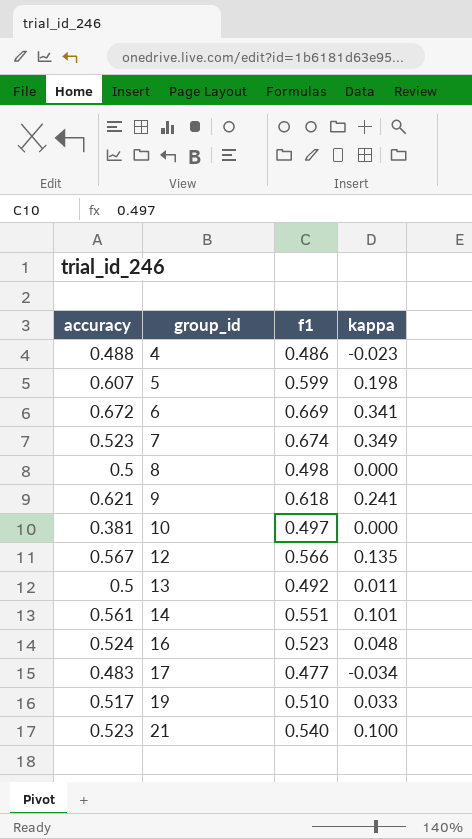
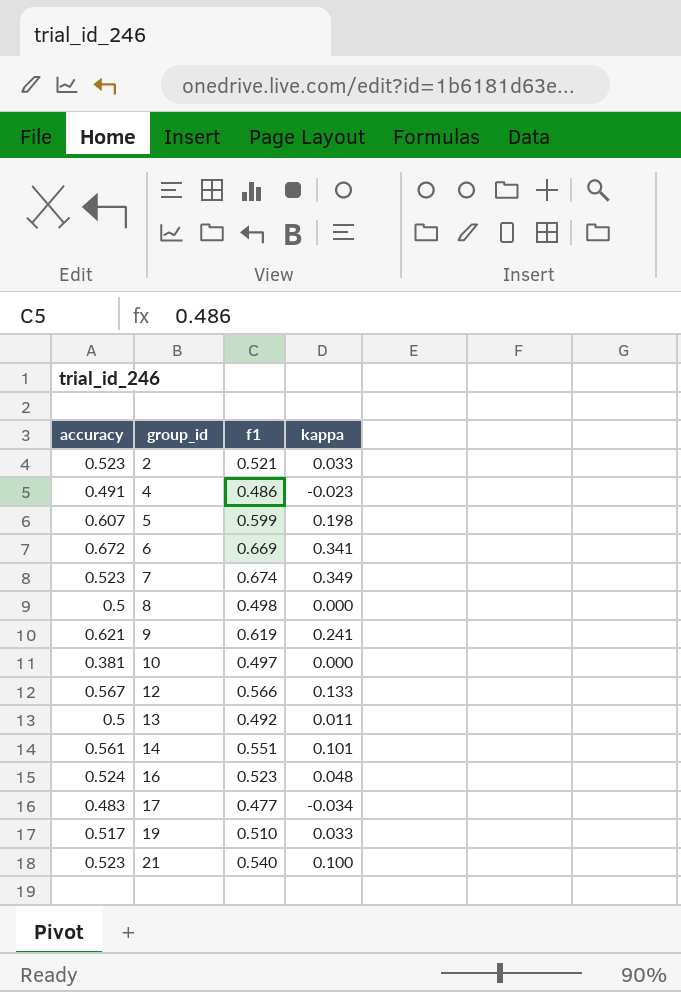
row 2: none -> 0.523 | 0.521 | 0.033
4 | accuracy: 0.488 -> 0.491
9 | f1: 0.618 -> 0.619
12 | kappa: 0.135 -> 0.133

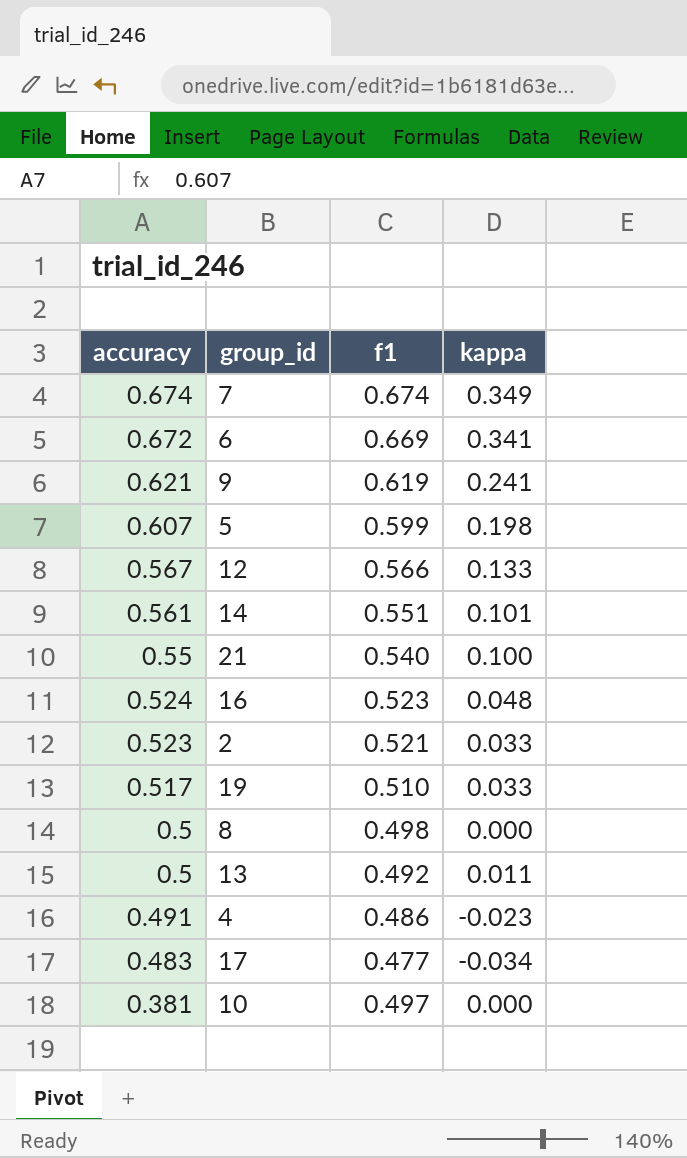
row order: group_id ascending -> accuracy descending
7 | accuracy: 0.523 -> 0.674
21 | accuracy: 0.523 -> 0.55

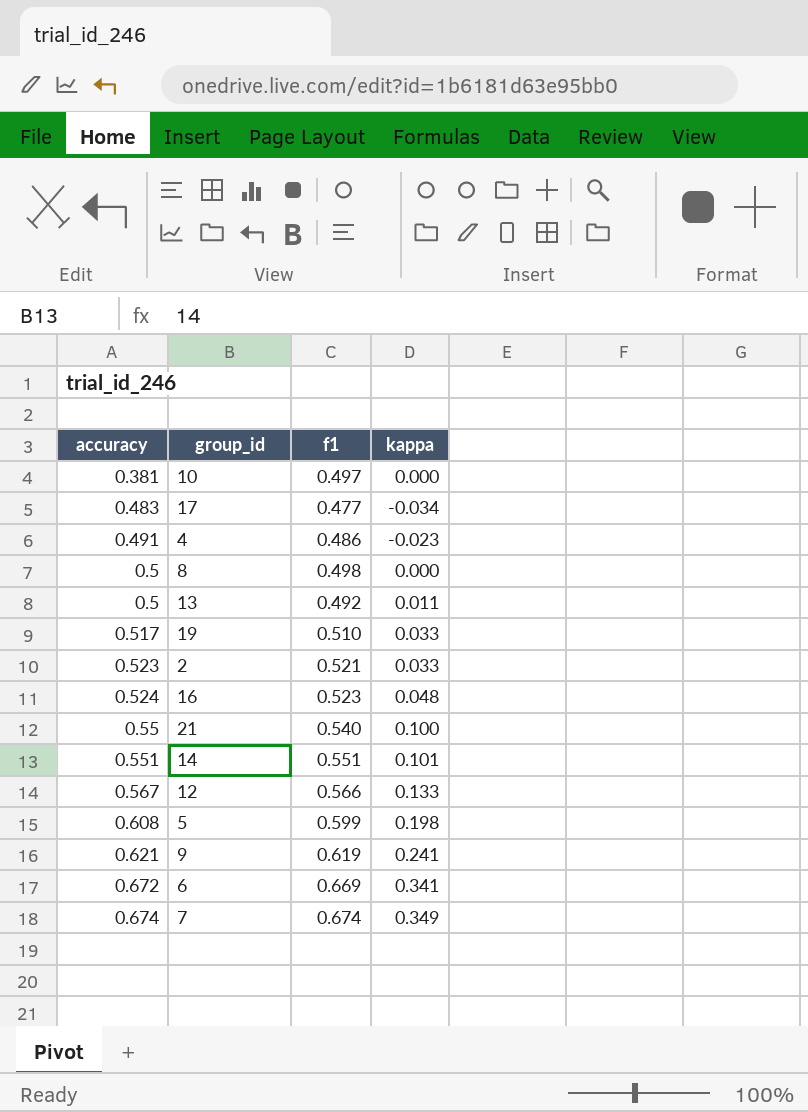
row order: accuracy descending -> accuracy ascending
14 | accuracy: 0.561 -> 0.551
5 | accuracy: 0.607 -> 0.608

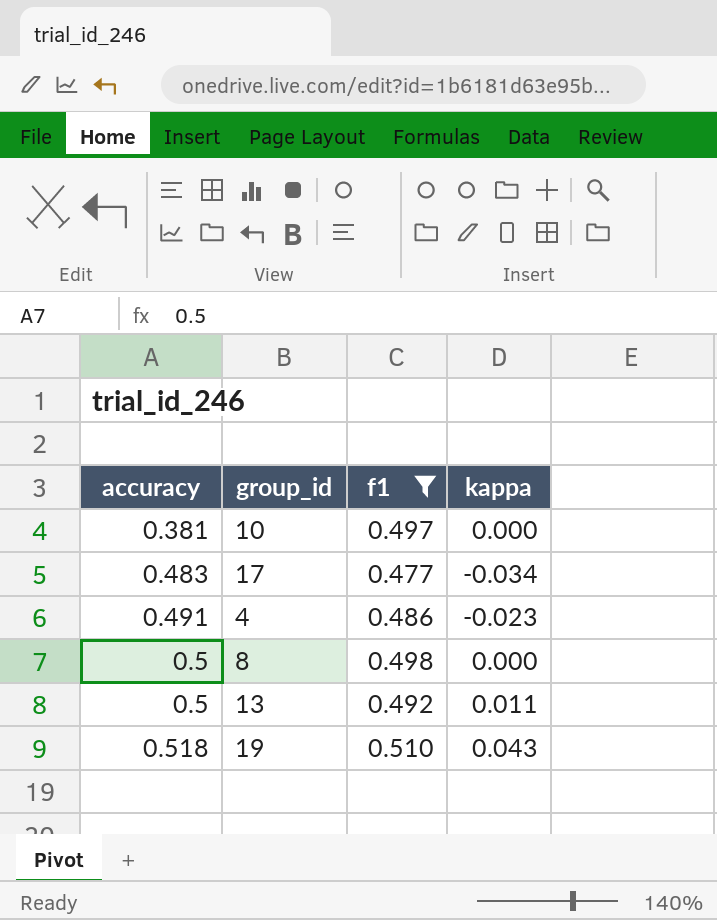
filter: none -> f1 <= 0.510
19 | accuracy: 0.517 -> 0.518
19 | kappa: 0.033 -> 0.043

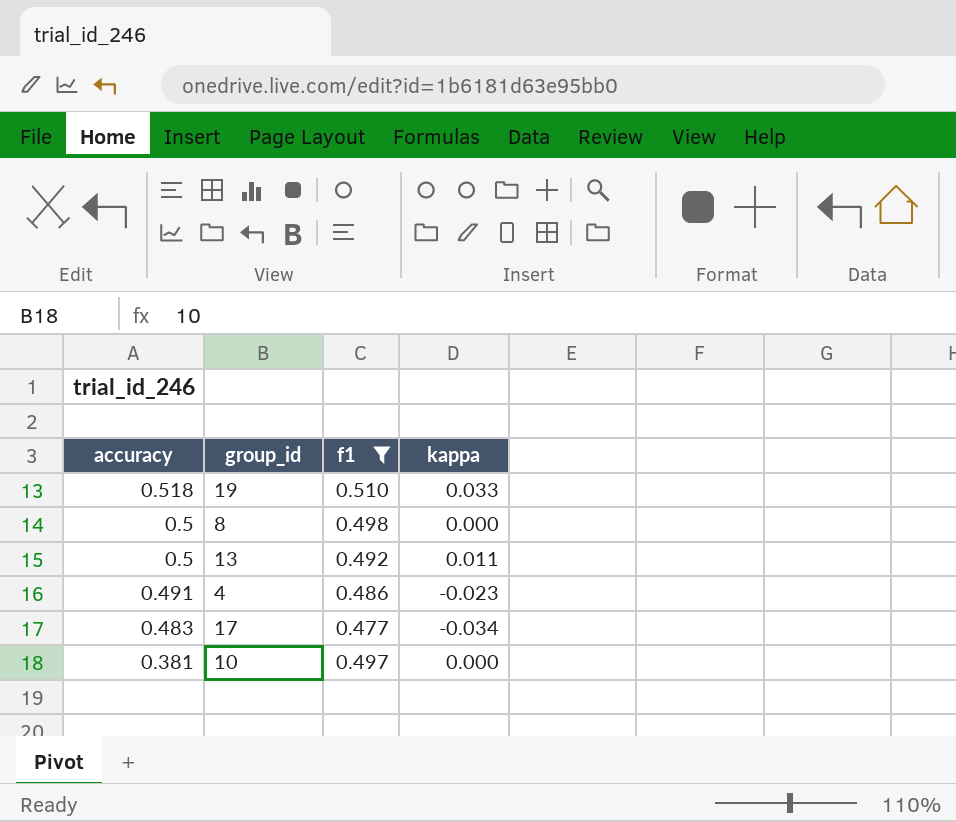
row order: accuracy ascending -> accuracy descending
19 | kappa: 0.043 -> 0.033

